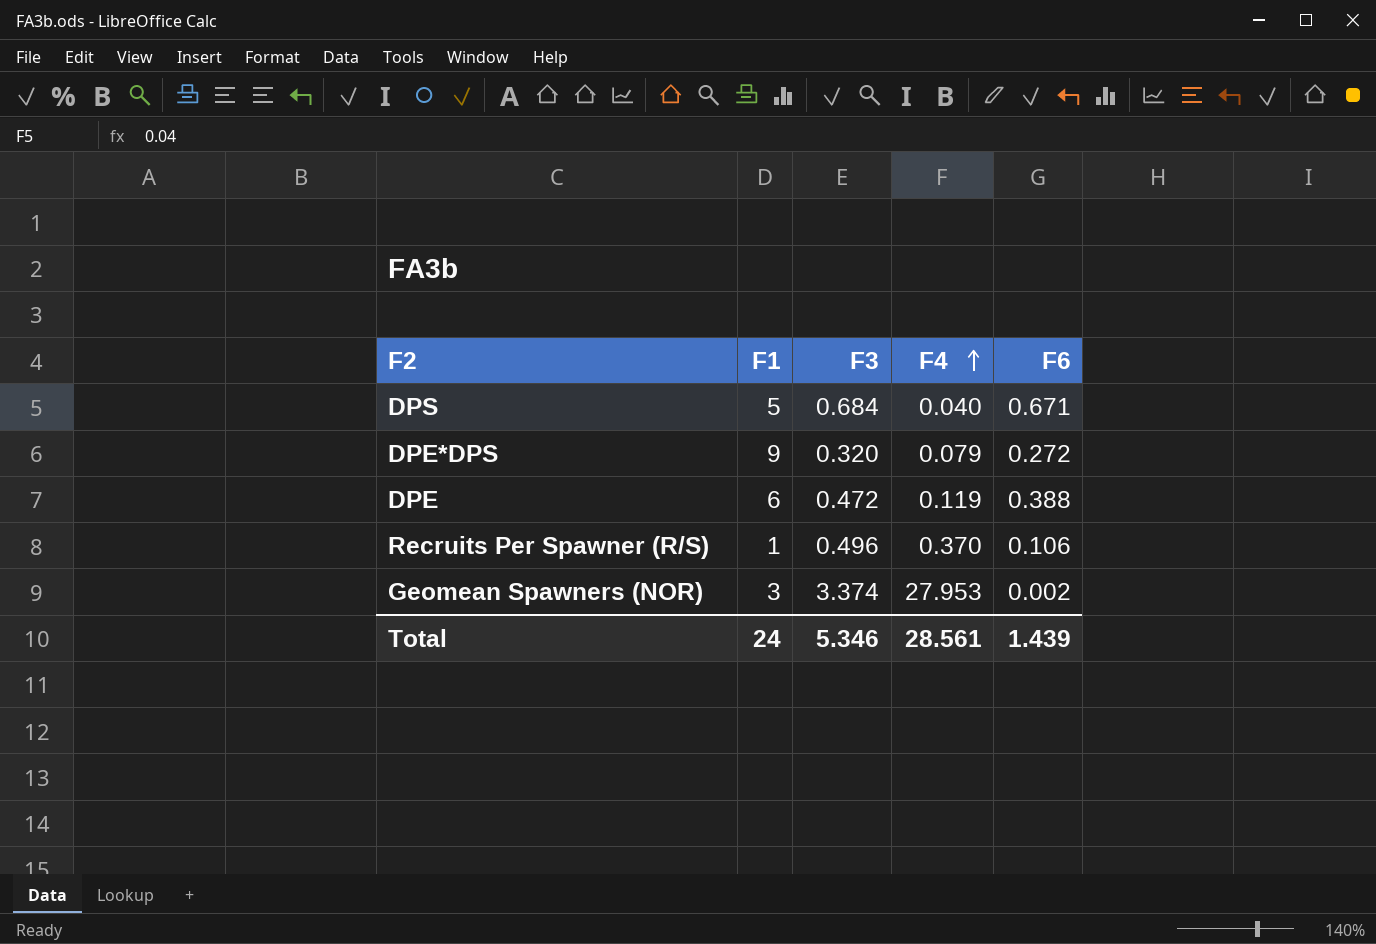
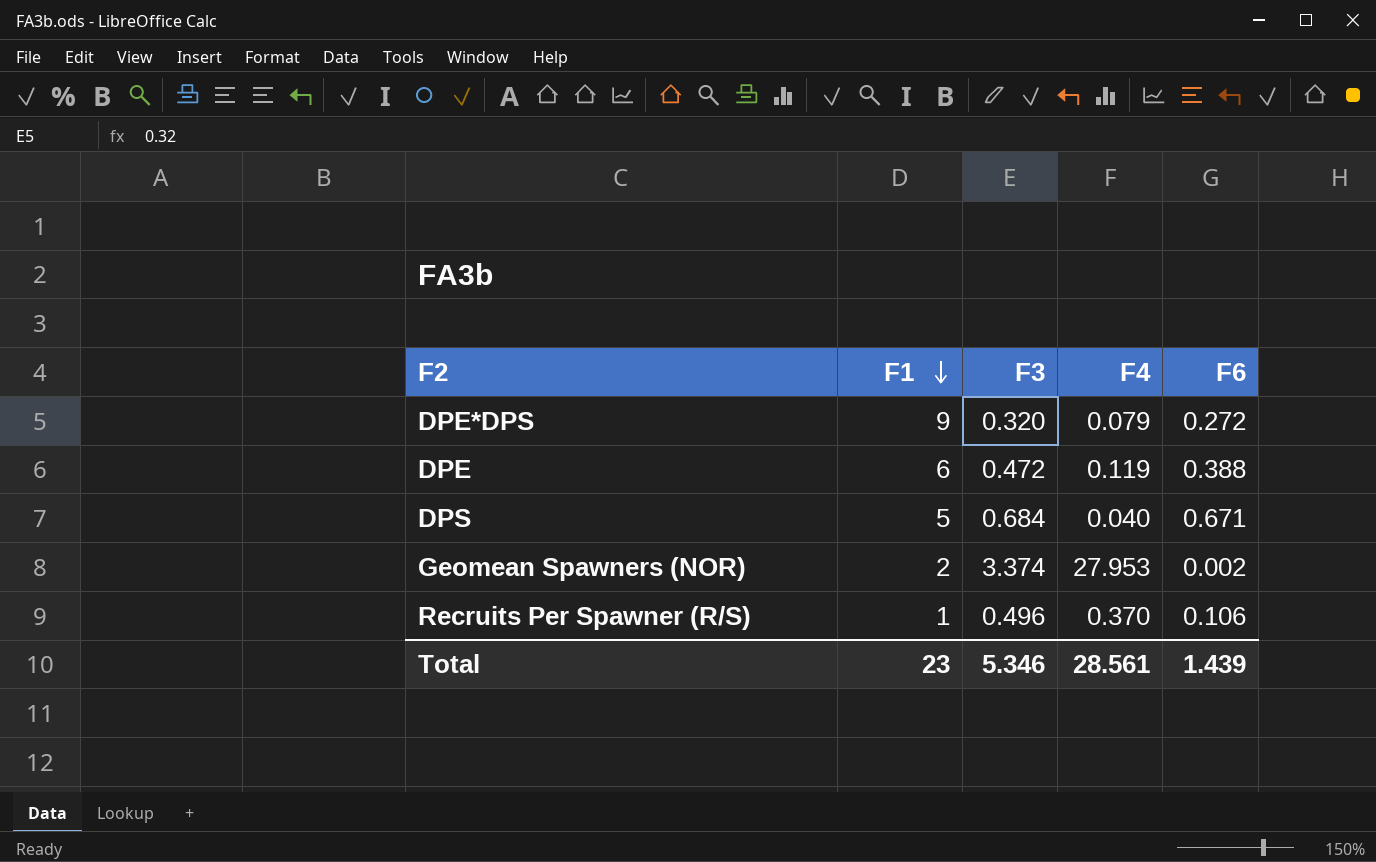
row order: F4 ascending -> F1 descending
Geomean Spawners (NOR) | F1: 3 -> 2
Total | F1: 24 -> 23

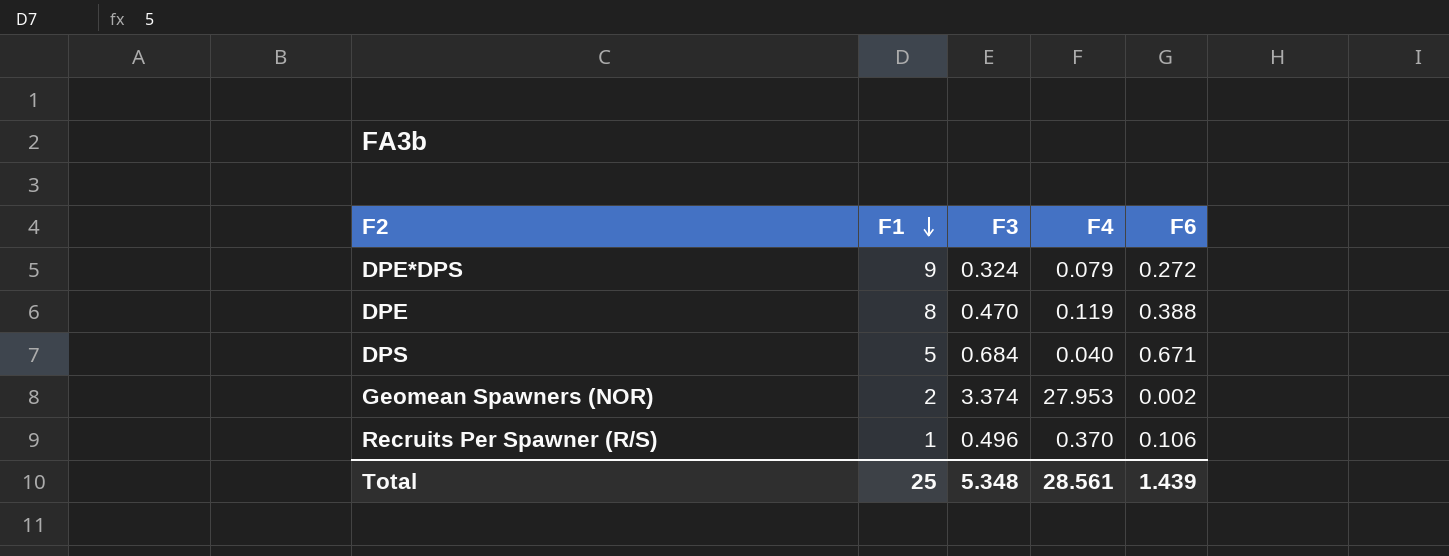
DPE*DPS | F3: 0.320 -> 0.324
DPE | F1: 6 -> 8
DPE | F3: 0.472 -> 0.470
Total | F1: 23 -> 25
Total | F3: 5.346 -> 5.348

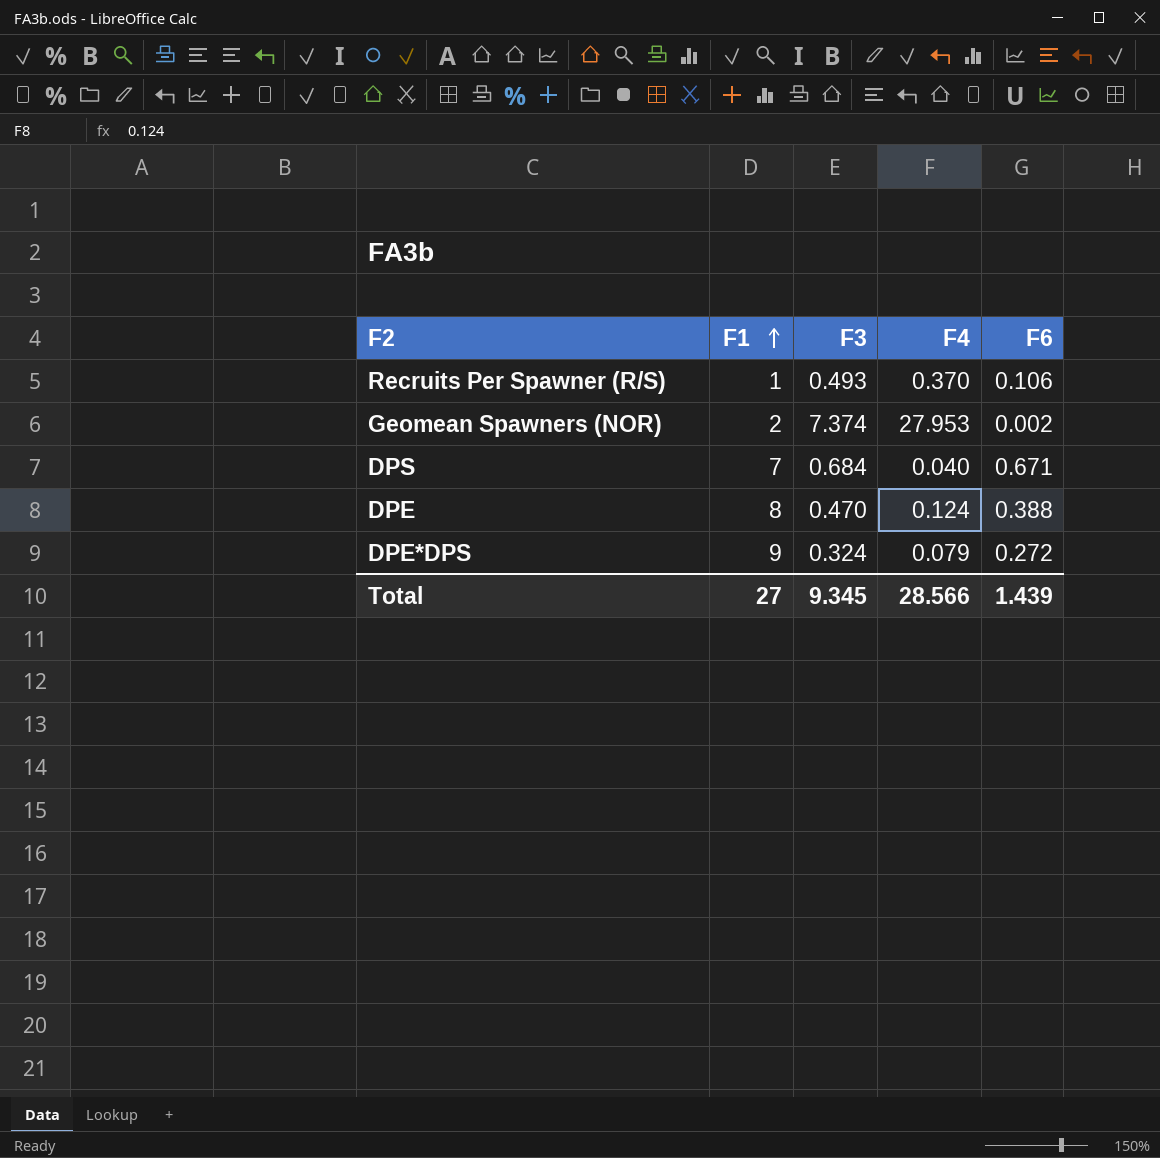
row order: F1 descending -> F1 ascending
Recruits Per Spawner (R/S) | F3: 0.496 -> 0.493
Geomean Spawners (NOR) | F3: 3.374 -> 7.374
DPS | F1: 5 -> 7
DPE | F4: 0.119 -> 0.124
Total | F1: 25 -> 27
Total | F3: 5.348 -> 9.345
Total | F4: 28.561 -> 28.566

